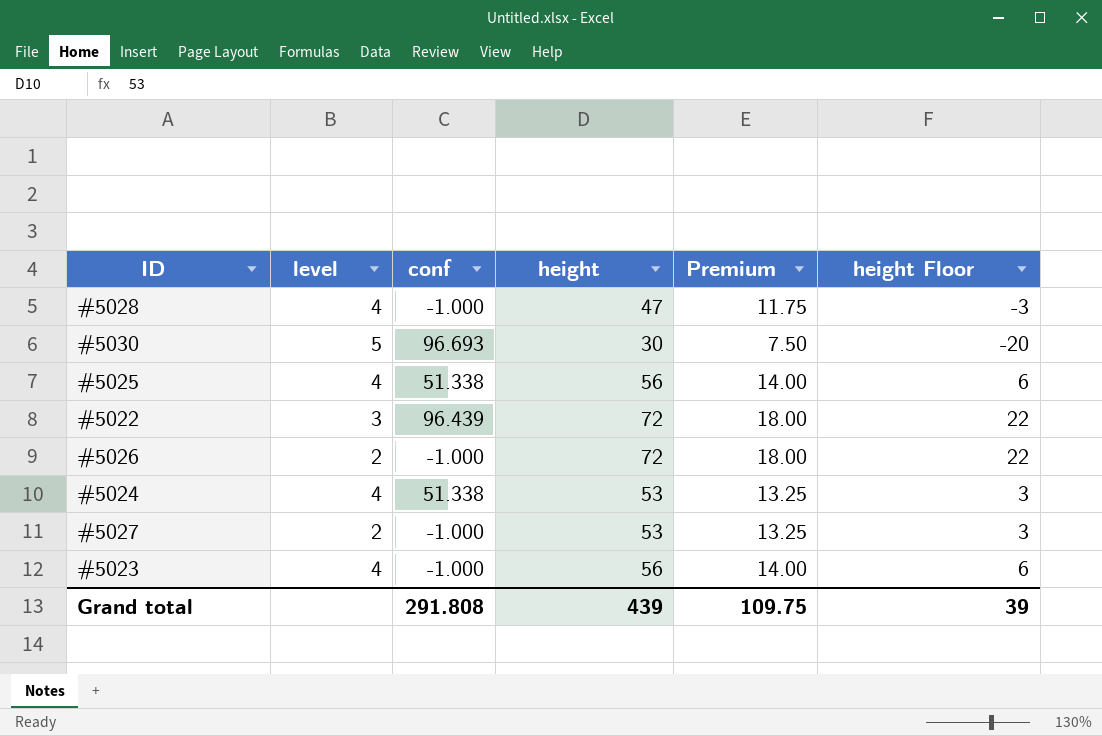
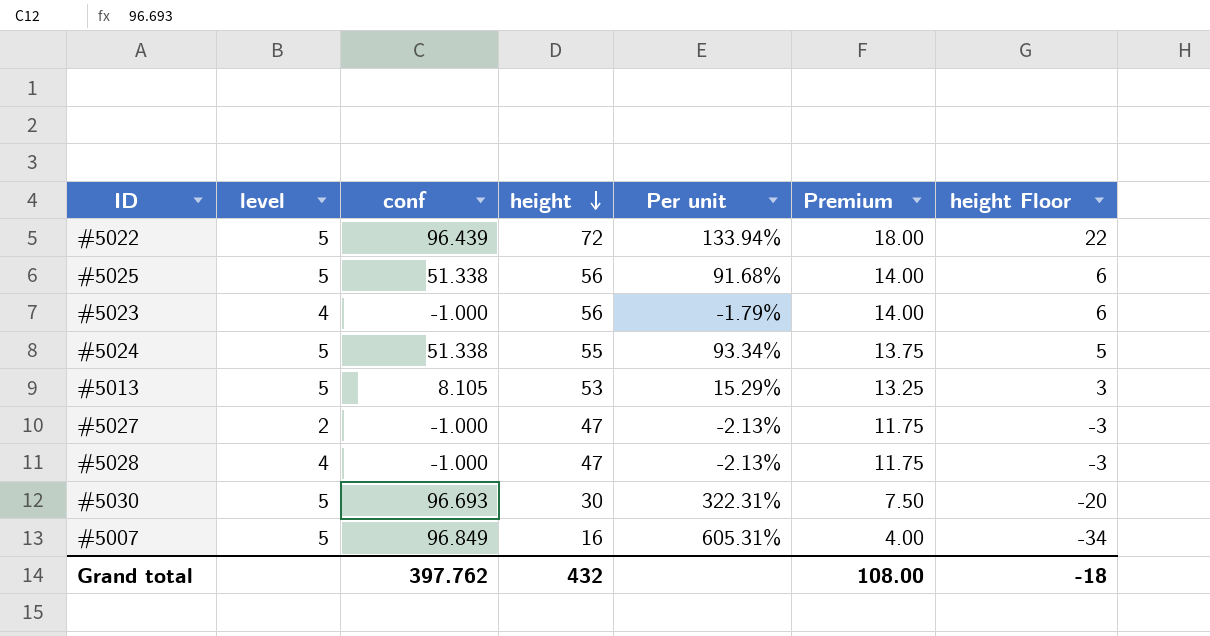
row order: none -> height descending
column Per unit | formula: none -> [conf] / [height]
row #5026: 2 | -1.000 | 72 | 18.00 | 22 -> none
#5022 | level: 3 -> 5
#5025 | level: 4 -> 5
#5024 | level: 4 -> 5
#5024 | height: 53 -> 55
#5024 | Premium: 13.25 -> 13.75
#5024 | height Floor: 3 -> 5
row #5013: none -> 5 | 8.105 | 53 | 15.29% | 13.25 | 3
#5027 | height: 53 -> 47
#5027 | Premium: 13.25 -> 11.75
#5027 | height Floor: 3 -> -3
row #5007: none -> 5 | 96.849 | 16 | 605.31% | 4.00 | -34
Grand total | conf: 291.808 -> 397.762
Grand total | height: 439 -> 432
Grand total | Premium: 109.75 -> 108.00
Grand total | height Floor: 39 -> -18

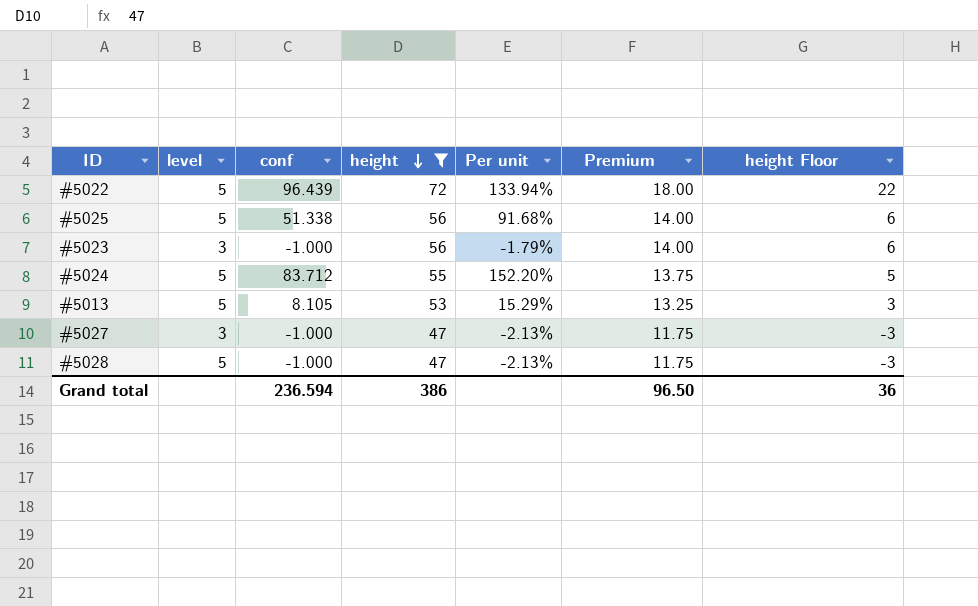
filter: none -> height >= 47
#5023 | level: 4 -> 3
#5024 | conf: 51.338 -> 83.712
#5024 | Per unit: 93.34% -> 152.20%
#5027 | level: 2 -> 3
#5028 | level: 4 -> 5
Grand total | conf: 397.762 -> 236.594
Grand total | height: 432 -> 386
Grand total | Premium: 108.00 -> 96.50
Grand total | height Floor: -18 -> 36

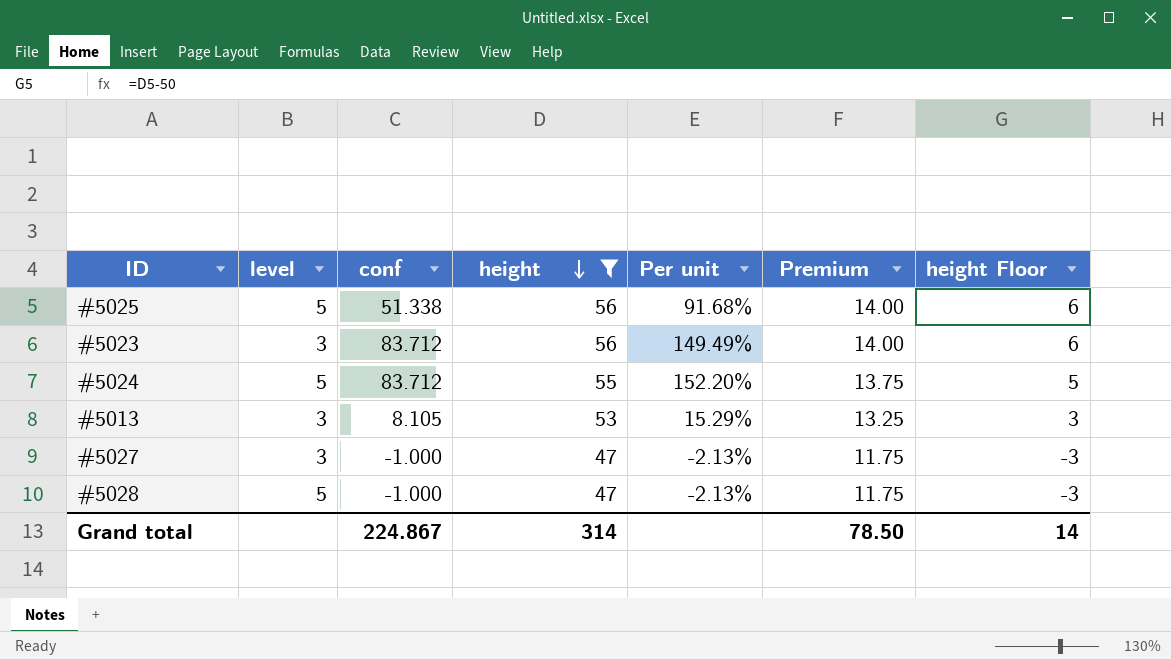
row #5022: 5 | 96.439 | 72 | 133.94% | 18.00 | 22 -> none
#5023 | conf: -1.000 -> 83.712
#5023 | Per unit: -1.79% -> 149.49%
#5013 | level: 5 -> 3
Grand total | conf: 236.594 -> 224.867
Grand total | height: 386 -> 314
Grand total | Premium: 96.50 -> 78.50
Grand total | height Floor: 36 -> 14

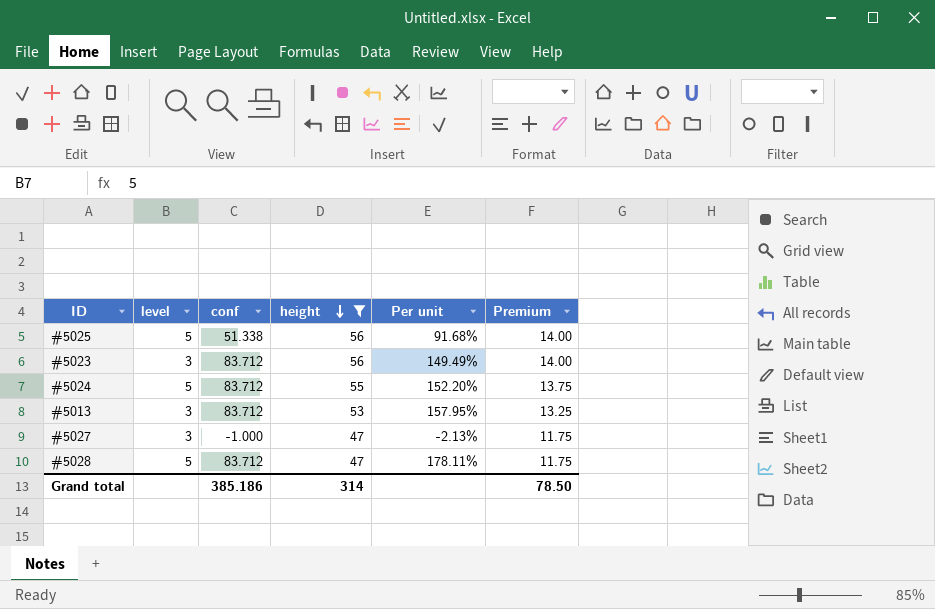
column height Floor | formula: [height] - 50 -> none
#5013 | conf: 8.105 -> 83.712
#5013 | Per unit: 15.29% -> 157.95%
#5028 | conf: -1.000 -> 83.712
#5028 | Per unit: -2.13% -> 178.11%
Grand total | conf: 224.867 -> 385.186

